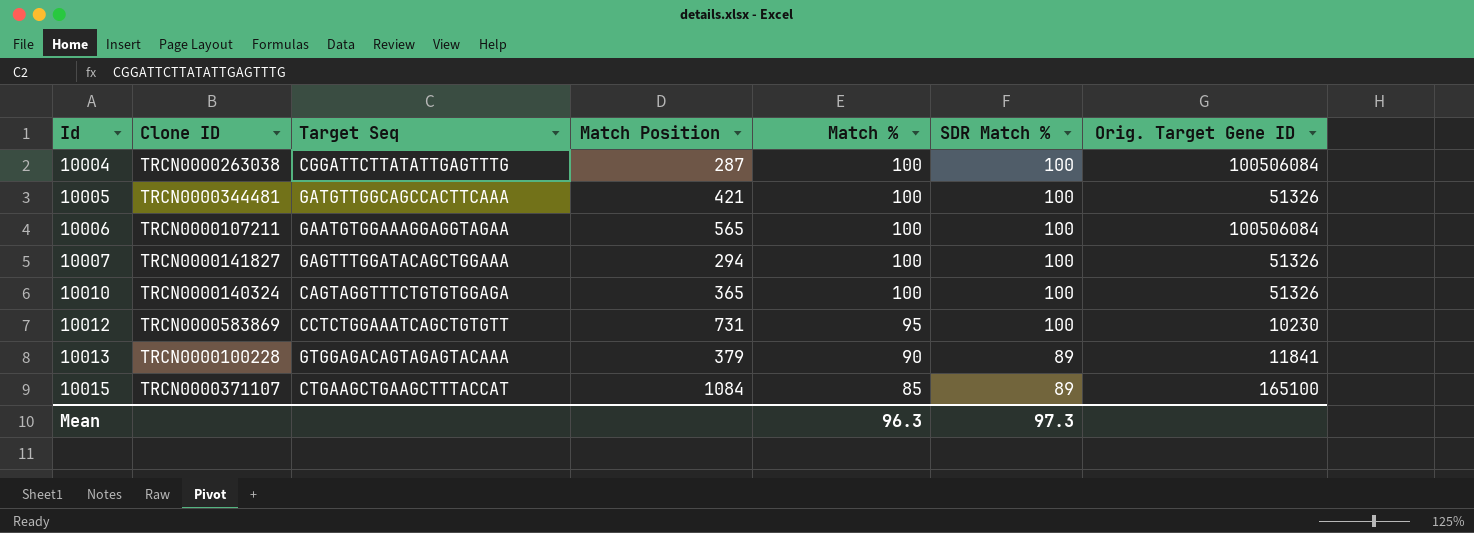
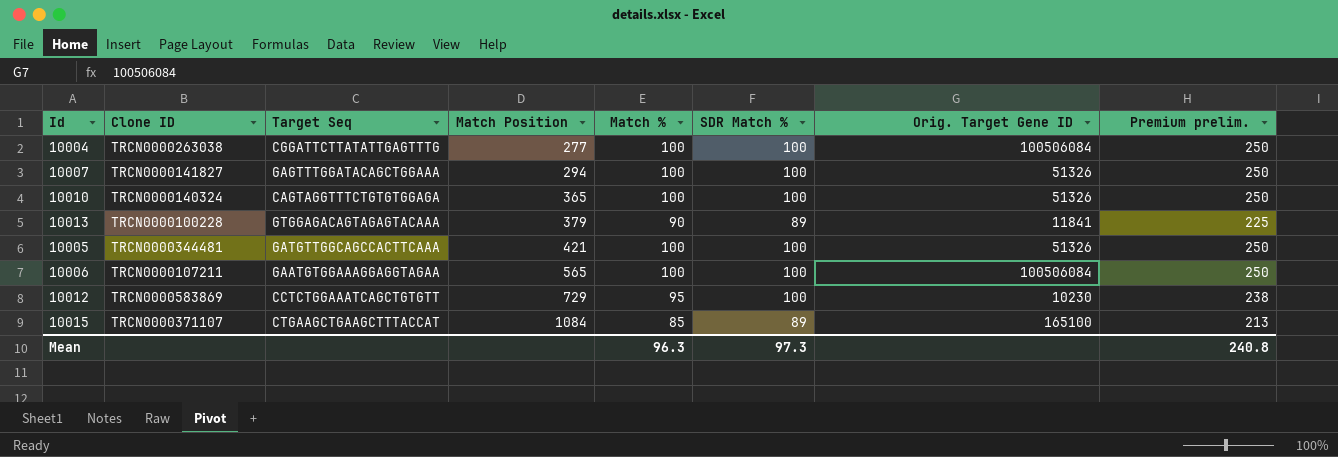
row order: Id ascending -> Match Position ascending
column Premium prelim. | formula: none -> [Match %] * 2.5
10004 | Match Position: 287 -> 277
10012 | Match Position: 731 -> 729

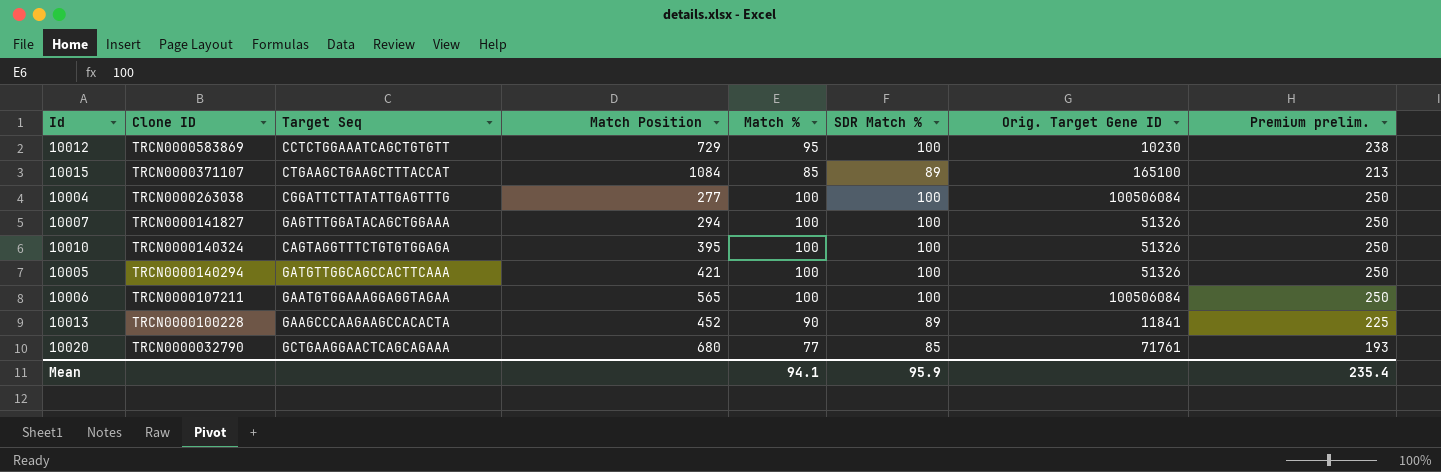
row order: Match Position ascending -> Clone ID descending
10010 | Match Position: 365 -> 395
10005 | Clone ID: TRCN0000344481 -> TRCN0000140294
10013 | Target Seq: GTGGAGACAGTAGAGTACAAA -> GAAGCCCAAGAAGCCACACTA
10013 | Match Position: 379 -> 452
row 10020: none -> TRCN0000032790 | GCTGAAGGAACTCAGCAGAAA | 680 | 77 | 85 | 71761 | 193
Mean | Match %: 96.3 -> 94.1
Mean | SDR Match %: 97.3 -> 95.9
Mean | Premium prelim.: 240.8 -> 235.4

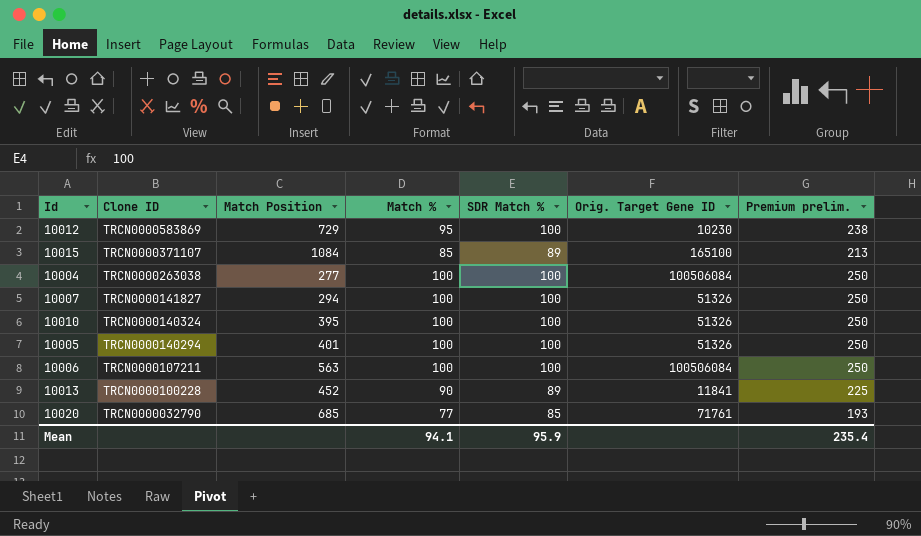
column Target Seq | position: 3 -> none
10005 | Match Position: 421 -> 401
10006 | Match Position: 565 -> 563
10020 | Match Position: 680 -> 685

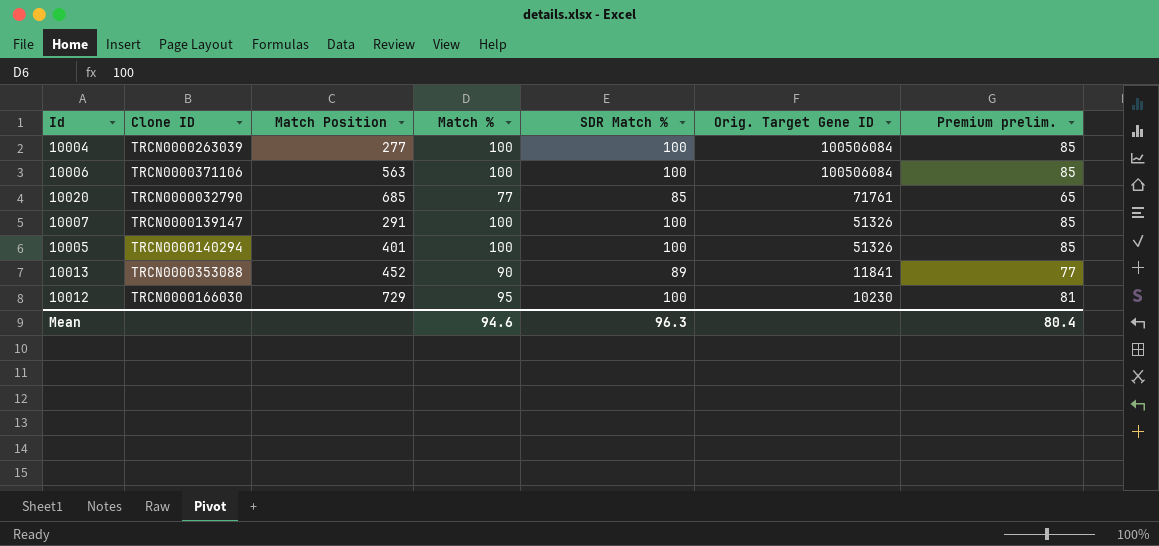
row order: Clone ID descending -> Orig. Target Gene ID descending
column Premium prelim. | formula: [Match %] * 2.5 -> [Match %] * 0.85
row 10015: TRCN0000371107 | 1084 | 85 | 89 | 165100 | 213 -> none
row 10010: TRCN0000140324 | 395 | 100 | 100 | 51326 | 250 -> none
10004 | Clone ID: TRCN0000263038 -> TRCN0000263039
10006 | Clone ID: TRCN0000107211 -> TRCN0000371106
10007 | Clone ID: TRCN0000141827 -> TRCN0000139147
10007 | Match Position: 294 -> 291
10013 | Clone ID: TRCN0000100228 -> TRCN0000353088
10012 | Clone ID: TRCN0000583869 -> TRCN0000166030
Mean | Match %: 94.1 -> 94.6
Mean | SDR Match %: 95.9 -> 96.3
Mean | Premium prelim.: 235.4 -> 80.4

